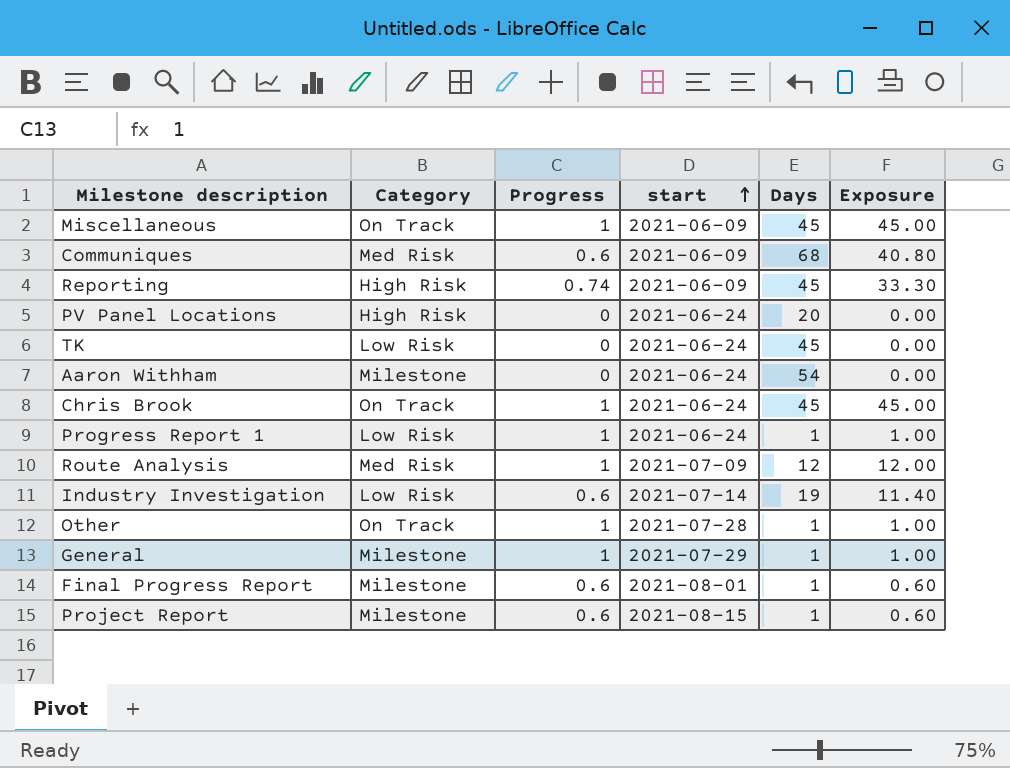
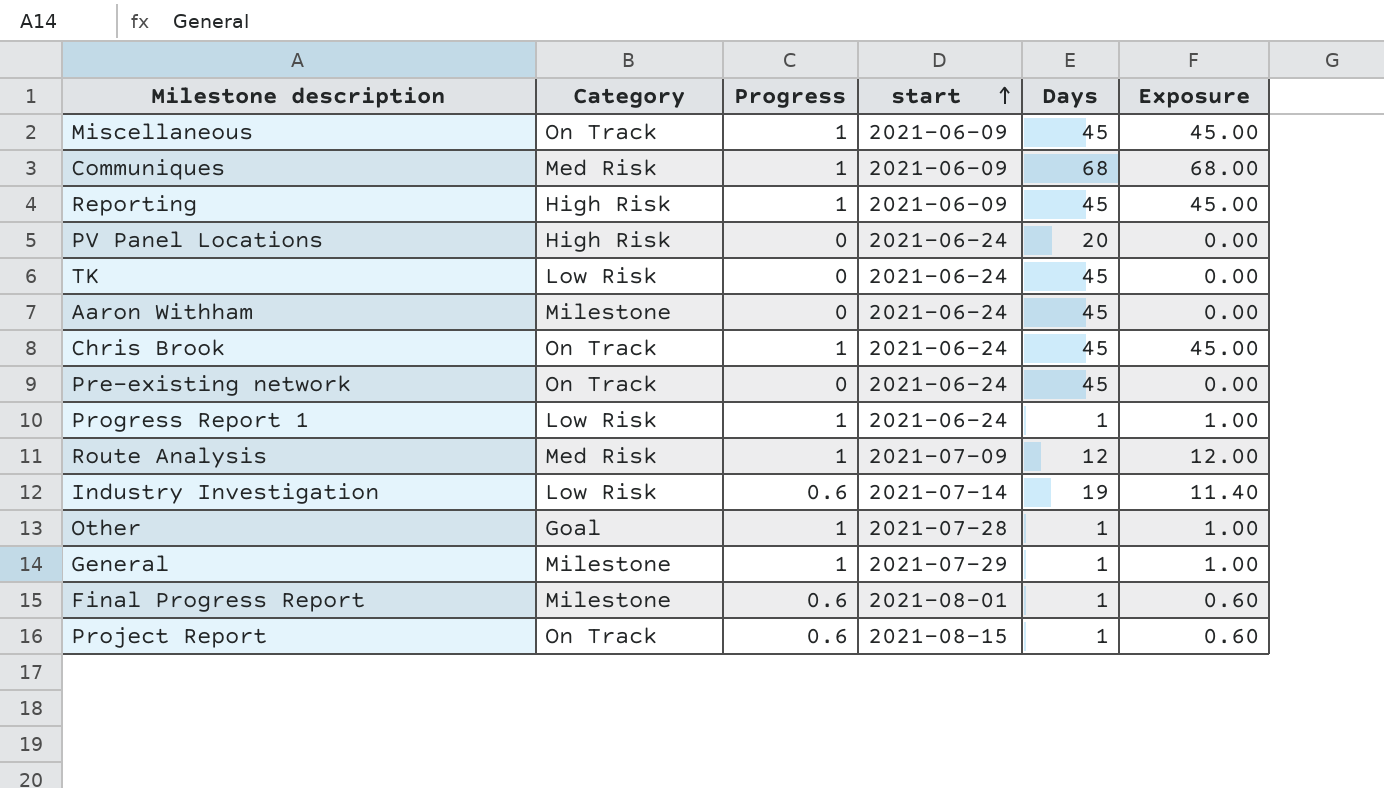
Communiques | Progress: 0.6 -> 1
Communiques | Exposure: 40.80 -> 68.00
Reporting | Progress: 0.74 -> 1
Reporting | Exposure: 33.30 -> 45.00
Aaron Withham | Days: 54 -> 45
row Pre-existing network: none -> On Track | 0 | 2021-06-24 | 45 | 0.00
Other | Category: On Track -> Goal
Project Report | Category: Milestone -> On Track

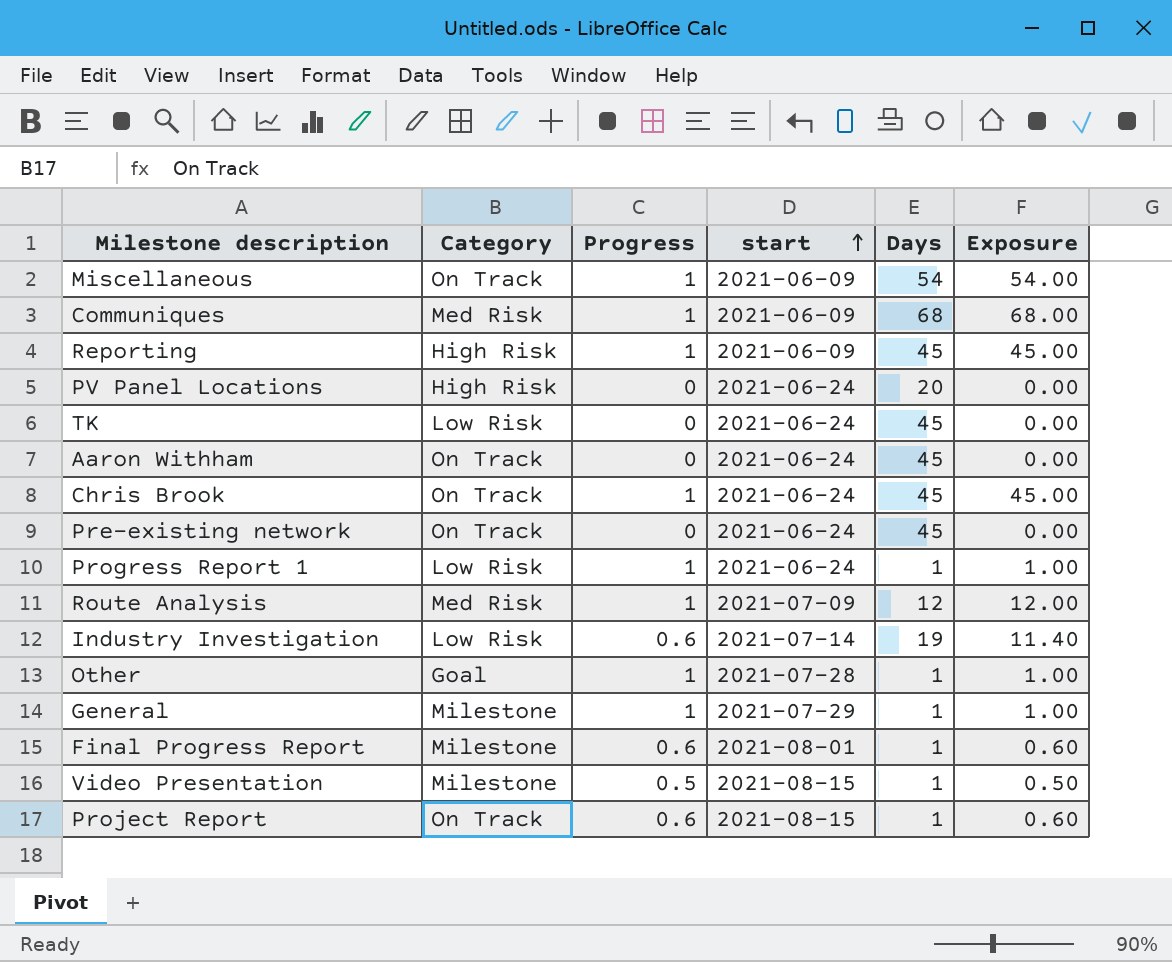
Miscellaneous | Days: 45 -> 54
Miscellaneous | Exposure: 45.00 -> 54.00
Aaron Withham | Category: Milestone -> On Track
row Video Presentation: none -> Milestone | 0.5 | 2021-08-15 | 1 | 0.50

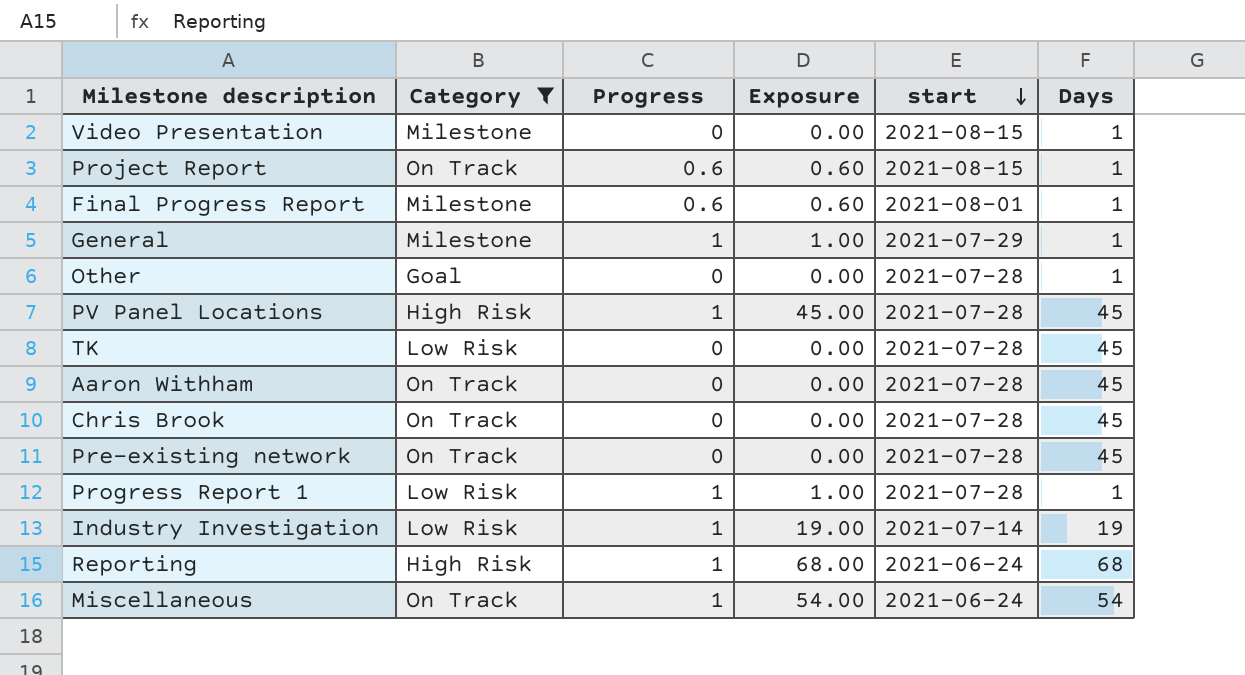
filter: none -> Category != Med Risk
row order: start ascending -> start descending
column Exposure | position: 6 -> 4
Video Presentation | Progress: 0.5 -> 0
Video Presentation | Exposure: 0.50 -> 0.00
Other | Progress: 1 -> 0
Other | Exposure: 1.00 -> 0.00
PV Panel Locations | Progress: 0 -> 1
PV Panel Locations | Exposure: 0.00 -> 45.00
PV Panel Locations | start: 2021-06-24 -> 2021-07-28
PV Panel Locations | Days: 20 -> 45
TK | start: 2021-06-24 -> 2021-07-28
Aaron Withham | start: 2021-06-24 -> 2021-07-28
Chris Brook | Progress: 1 -> 0
Chris Brook | Exposure: 45.00 -> 0.00
Chris Brook | start: 2021-06-24 -> 2021-07-28
Pre-existing network | start: 2021-06-24 -> 2021-07-28
Progress Report 1 | start: 2021-06-24 -> 2021-07-28
Industry Investigation | Progress: 0.6 -> 1
Industry Investigation | Exposure: 11.40 -> 19.00
Reporting | Exposure: 45.00 -> 68.00
Reporting | start: 2021-06-09 -> 2021-06-24
Reporting | Days: 45 -> 68
Miscellaneous | start: 2021-06-09 -> 2021-06-24

